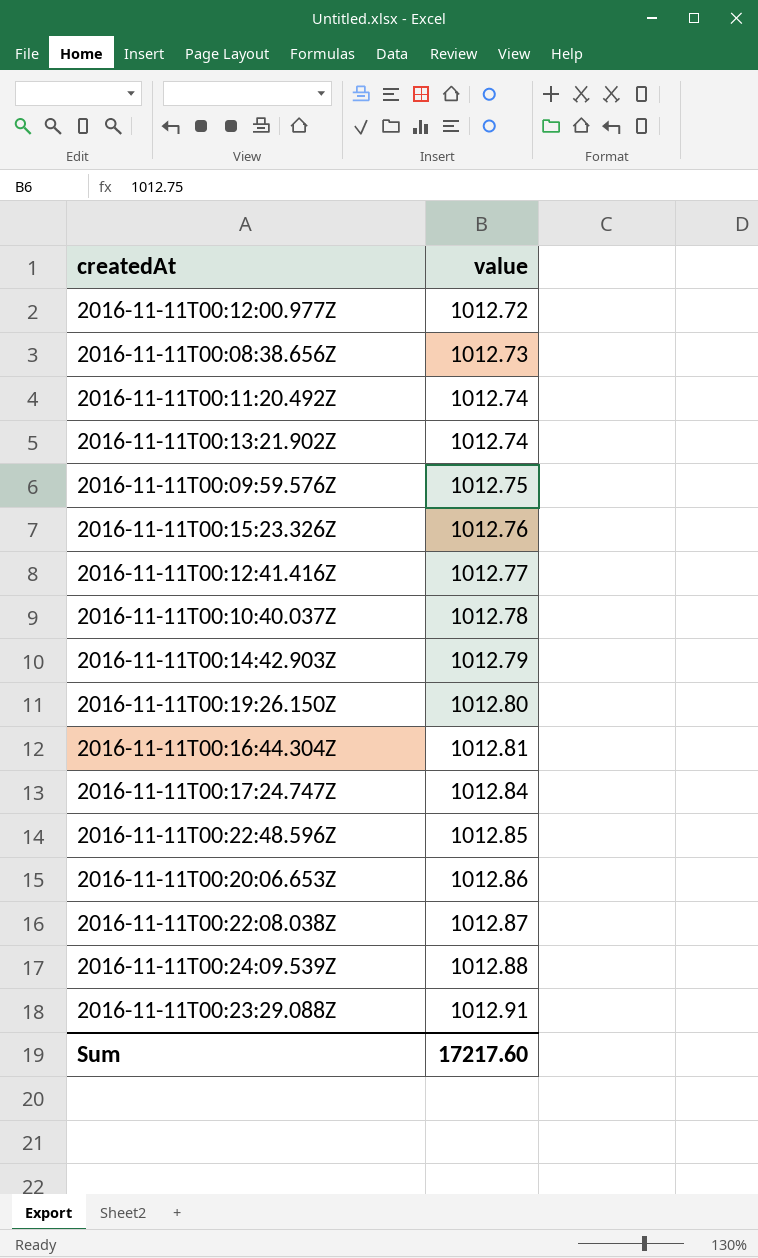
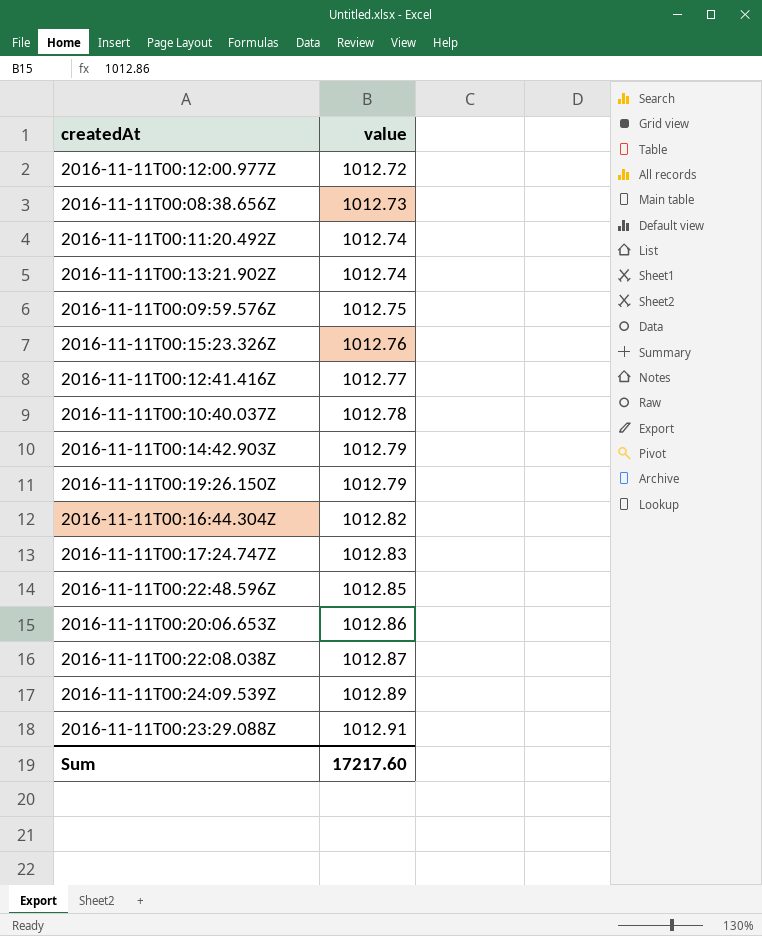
2016-11-11T00:19:26.150Z | value: 1012.80 -> 1012.79
2016-11-11T00:16:44.304Z | value: 1012.81 -> 1012.82
2016-11-11T00:17:24.747Z | value: 1012.84 -> 1012.83
2016-11-11T00:24:09.539Z | value: 1012.88 -> 1012.89

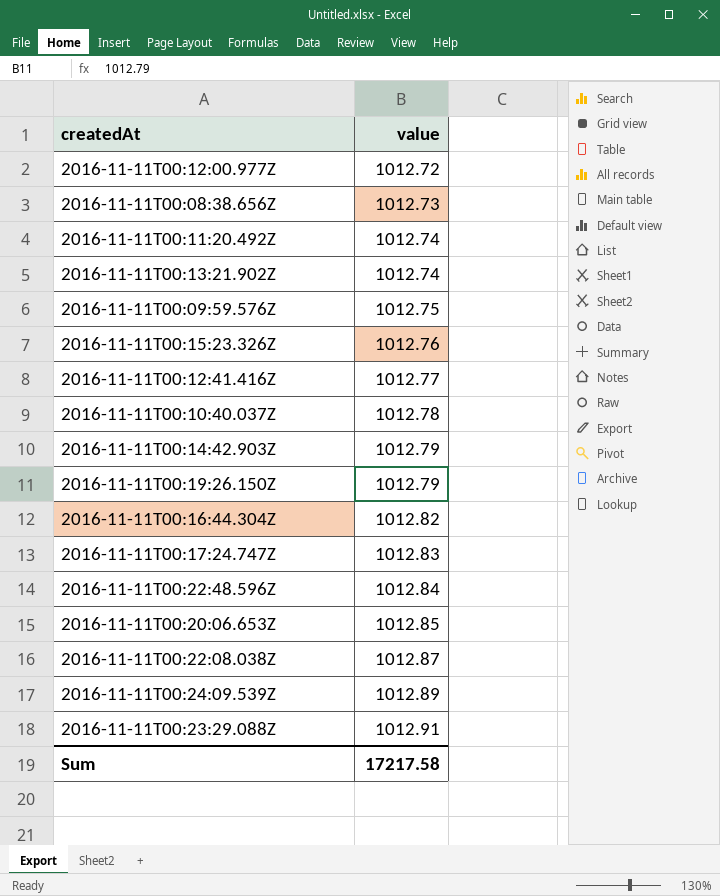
2016-11-11T00:22:48.596Z | value: 1012.85 -> 1012.84
2016-11-11T00:20:06.653Z | value: 1012.86 -> 1012.85
Sum | value: 17217.60 -> 17217.58

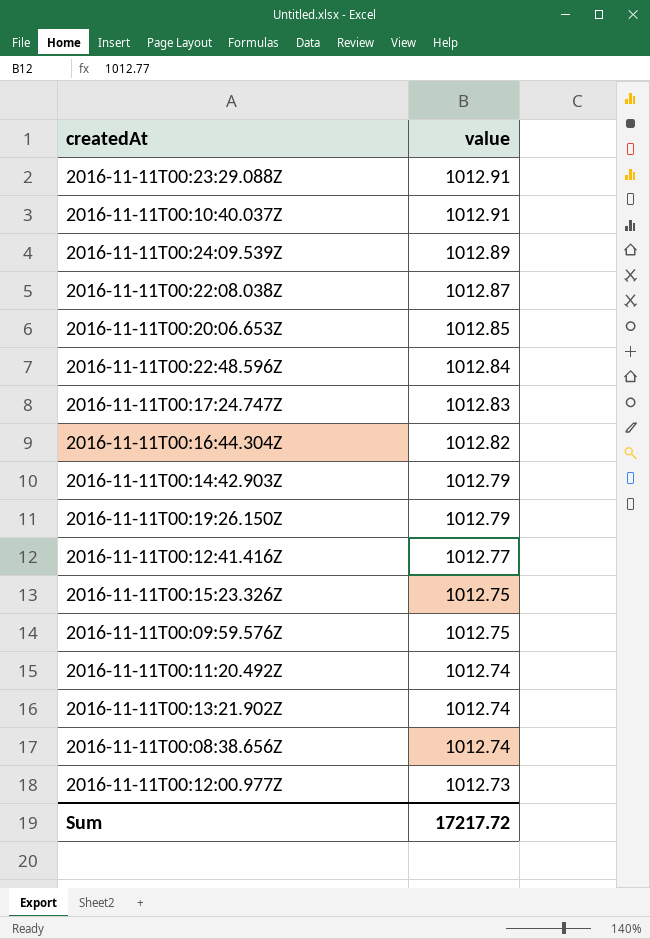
row order: value ascending -> value descending
2016-11-11T00:10:40.037Z | value: 1012.78 -> 1012.91
2016-11-11T00:15:23.326Z | value: 1012.76 -> 1012.75
2016-11-11T00:08:38.656Z | value: 1012.73 -> 1012.74
2016-11-11T00:12:00.977Z | value: 1012.72 -> 1012.73
Sum | value: 17217.58 -> 17217.72

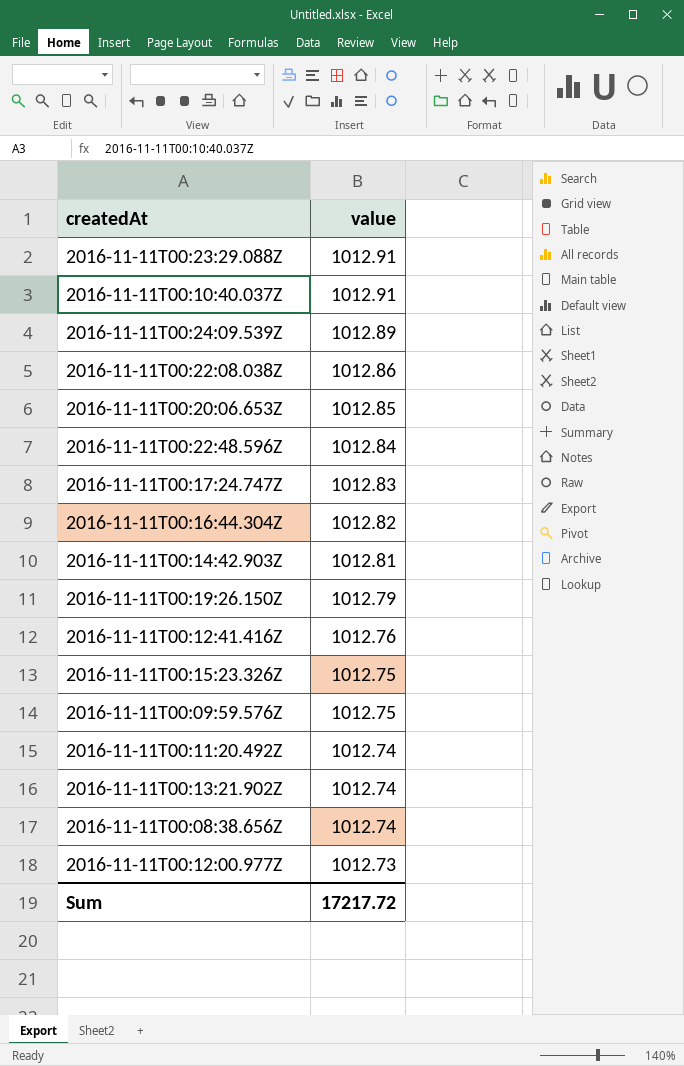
2016-11-11T00:22:08.038Z | value: 1012.87 -> 1012.86
2016-11-11T00:14:42.903Z | value: 1012.79 -> 1012.81
2016-11-11T00:12:41.416Z | value: 1012.77 -> 1012.76

